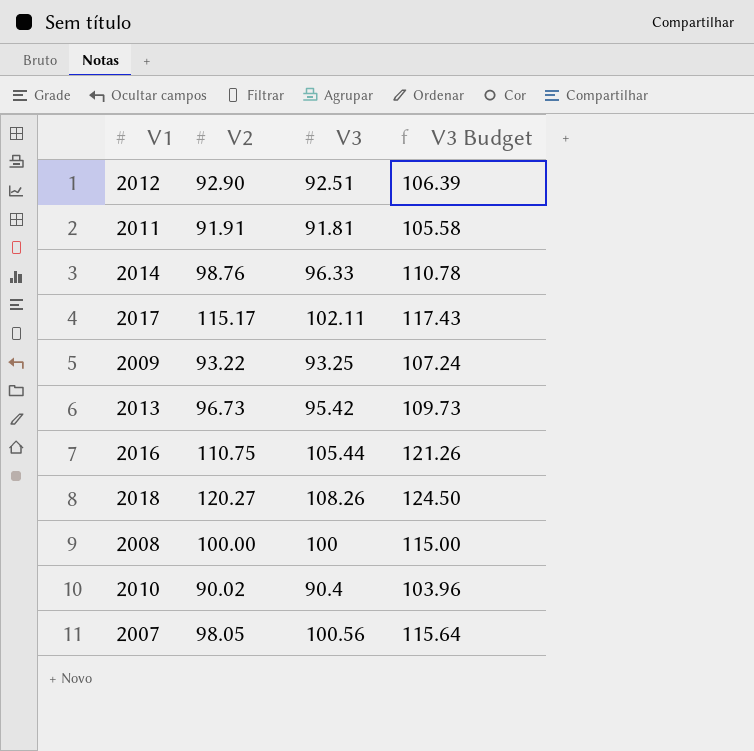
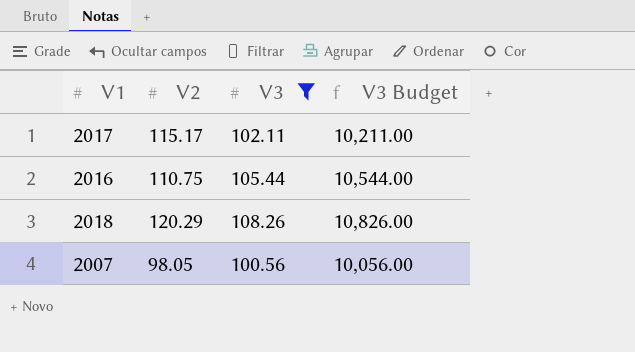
filter: none -> V3 >= 100.56
column V3 Budget | formula: [V3] * 1.15 -> [V3] * 100
2018 | V2: 120.27 -> 120.29

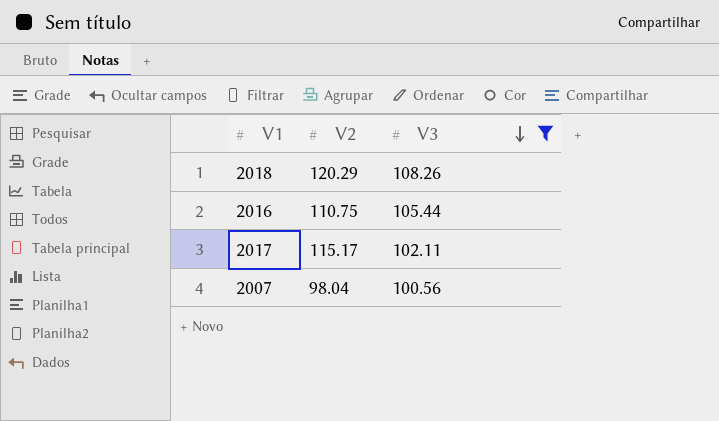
row order: none -> V3 descending
column V3 Budget | formula: [V3] * 100 -> none
2007 | V2: 98.05 -> 98.04

